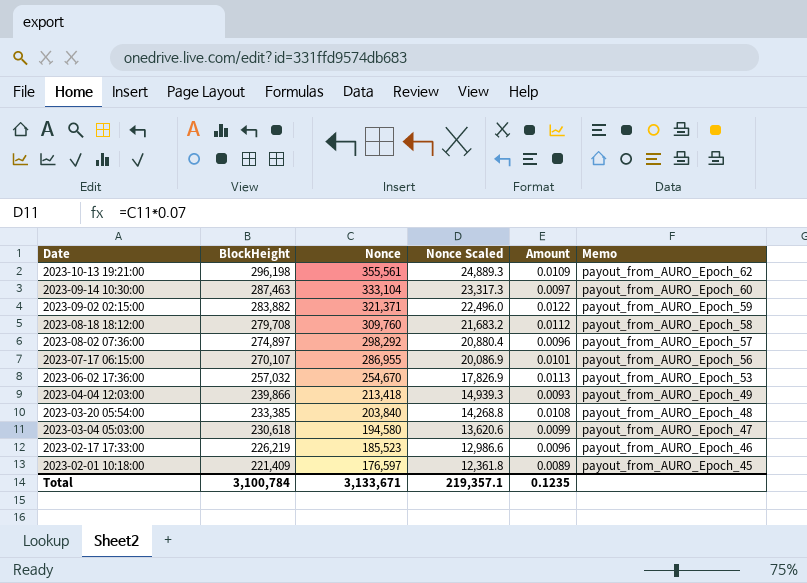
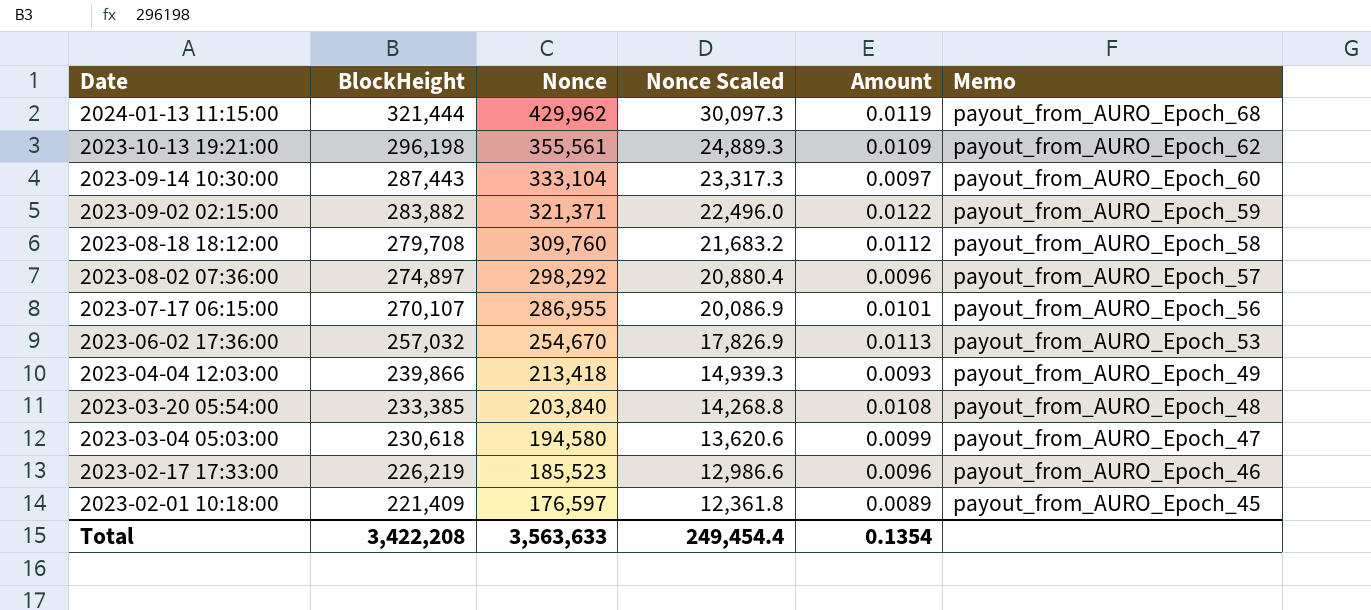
row 2024-01-13 11:15:00: none -> 321,444 | 429,962 | 30,097.3 | 0.0119 | payout_from_AURO_Epoch_68
2023-09-14 10:30:00 | BlockHeight: 287,463 -> 287,443
Total | BlockHeight: 3,100,784 -> 3,422,208
Total | Nonce: 3,133,671 -> 3,563,633
Total | Nonce Scaled: 219,357.1 -> 249,454.4
Total | Amount: 0.1235 -> 0.1354

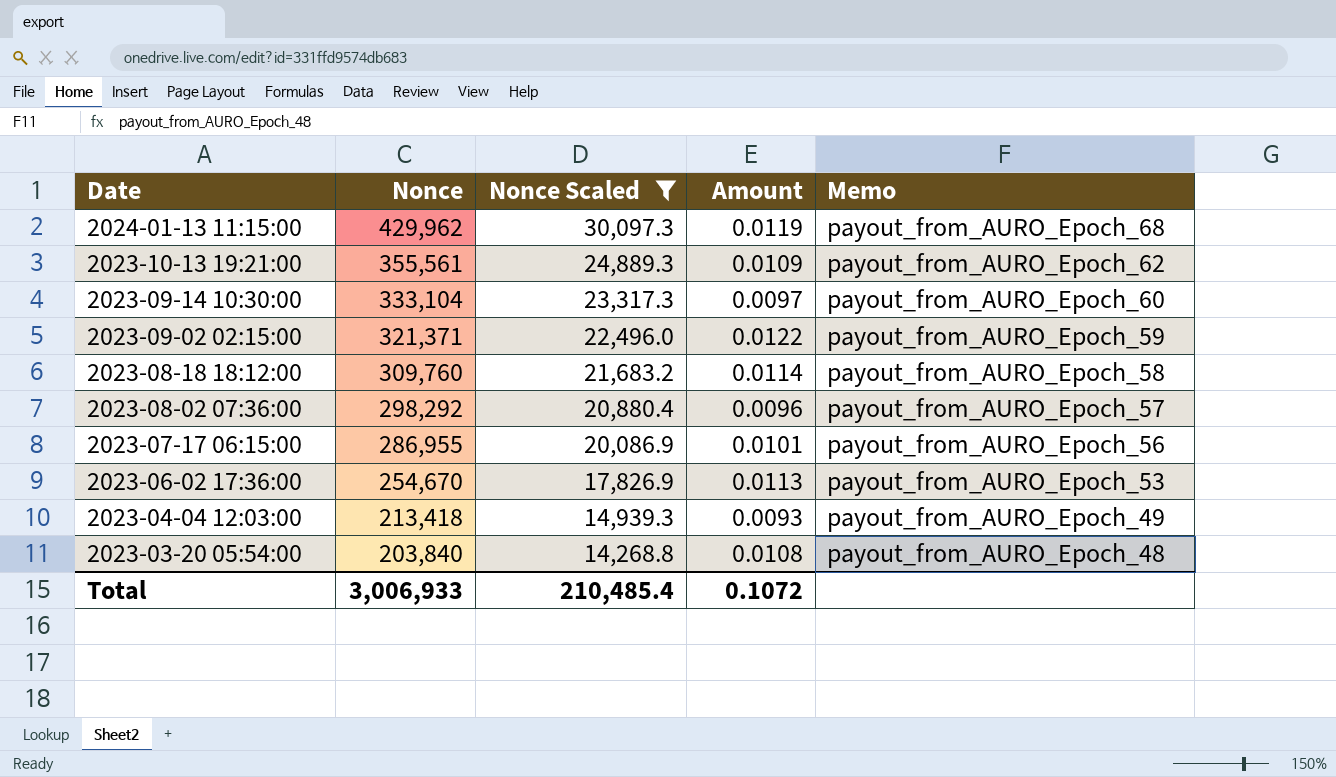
filter: none -> Nonce Scaled >= 14,268.8
column BlockHeight | position: 2 -> none
2023-08-18 18:12:00 | Amount: 0.0112 -> 0.0114
Total | Nonce: 3,563,633 -> 3,006,933
Total | Nonce Scaled: 249,454.4 -> 210,485.4
Total | Amount: 0.1354 -> 0.1072

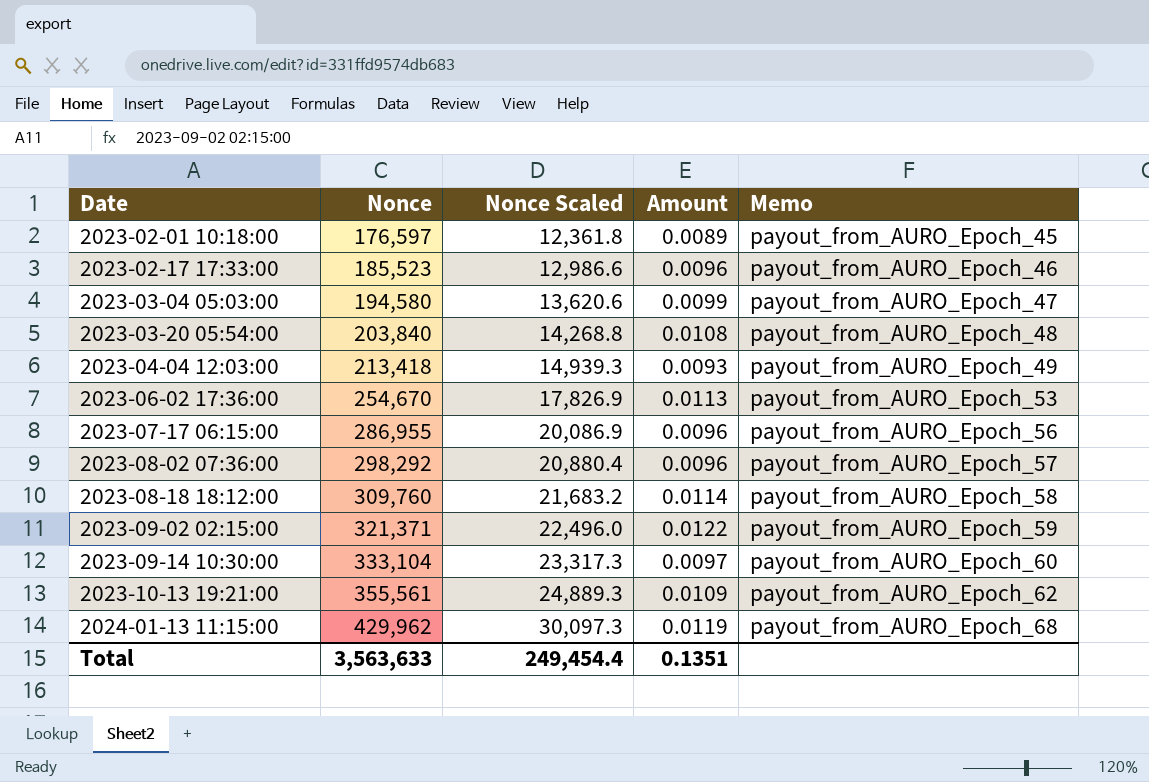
filter: Nonce Scaled >= 14,268.8 -> none
row order: Date descending -> Date ascending
2023-07-17 06:15:00 | Amount: 0.0101 -> 0.0096
Total | Nonce: 3,006,933 -> 3,563,633
Total | Nonce Scaled: 210,485.4 -> 249,454.4
Total | Amount: 0.1072 -> 0.1351

